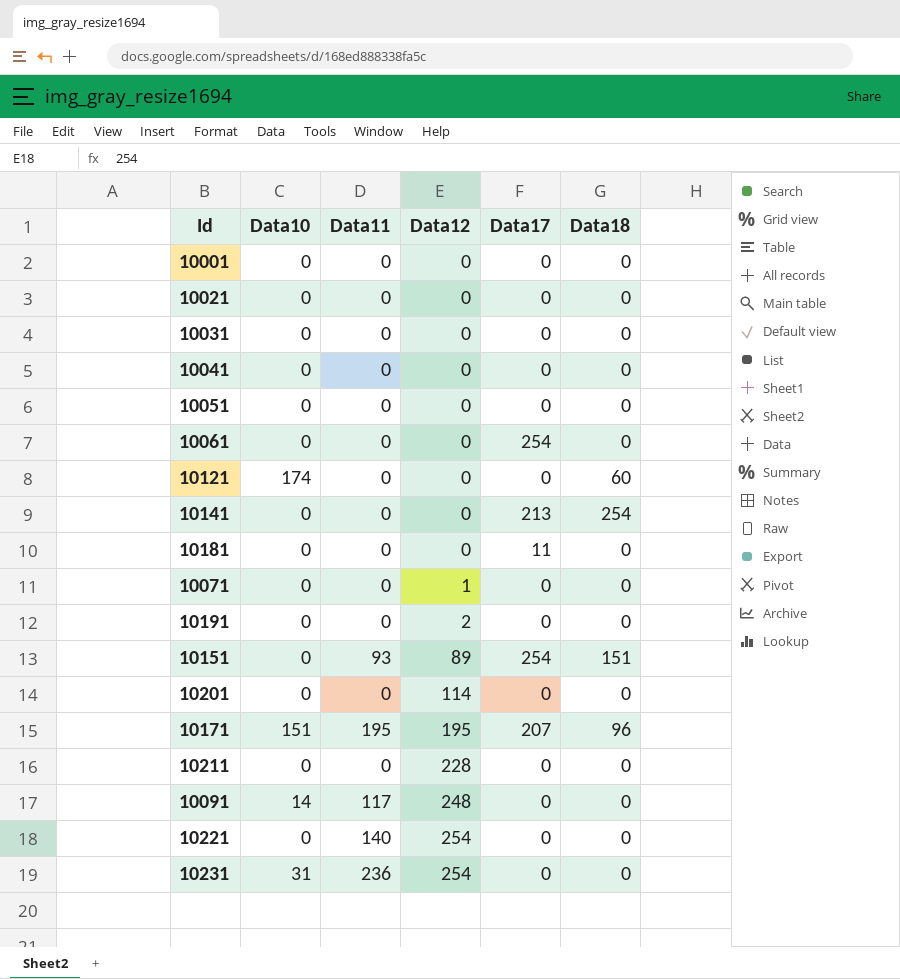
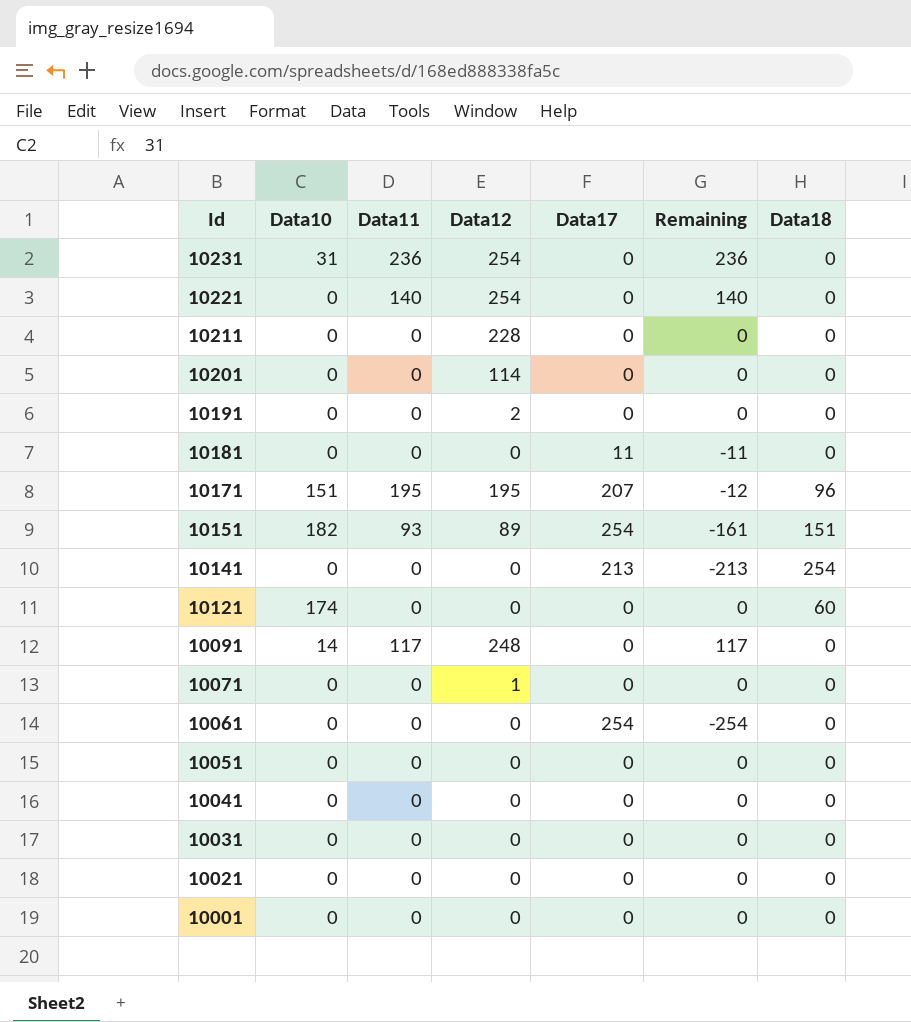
row order: Data12 ascending -> Id descending
column Remaining | formula: none -> [Data11] - [Data17]
10151 | Data10: 0 -> 182

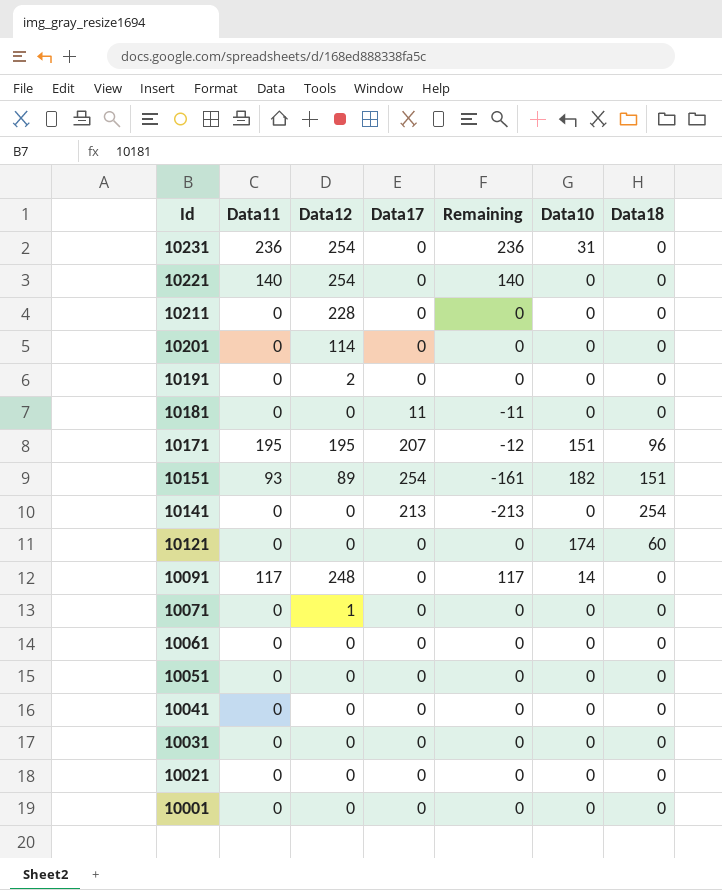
column Data10 | position: 2 -> 6
10061 | Data17: 254 -> 0
10061 | Remaining: -254 -> 0

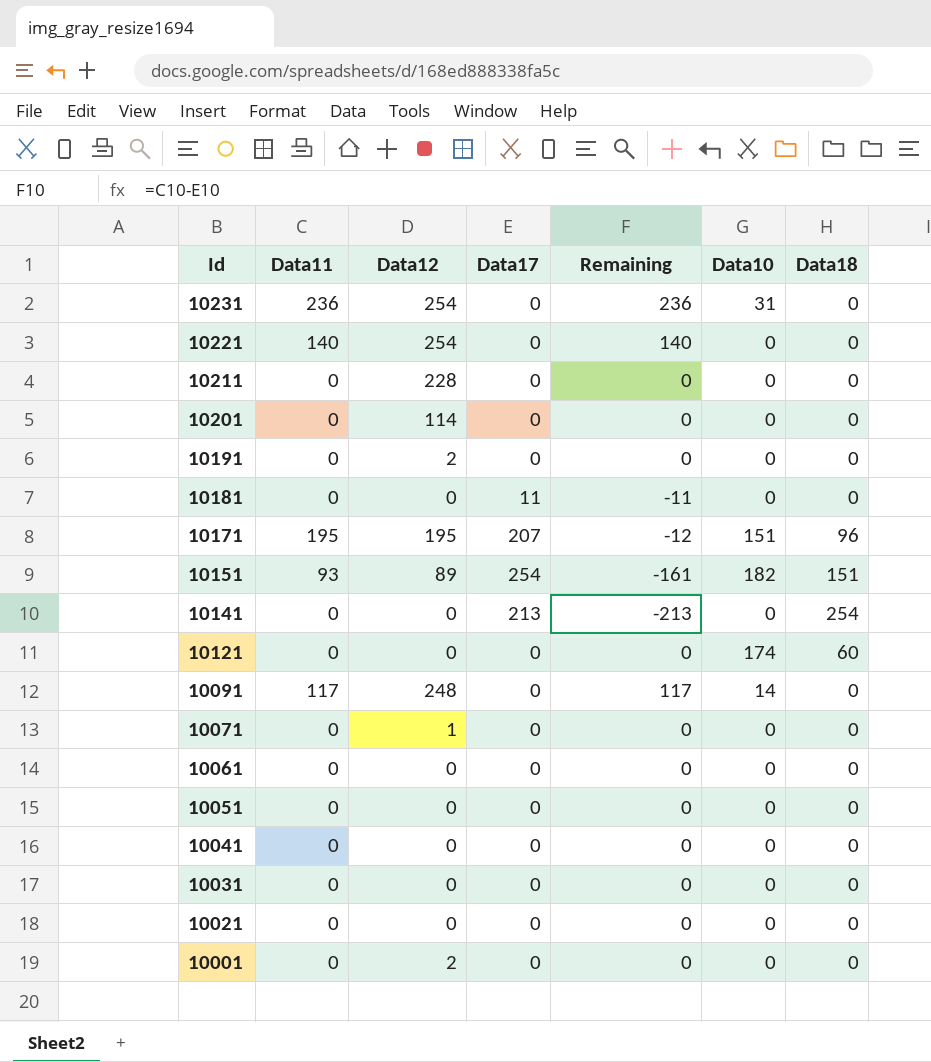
10001 | Data12: 0 -> 2

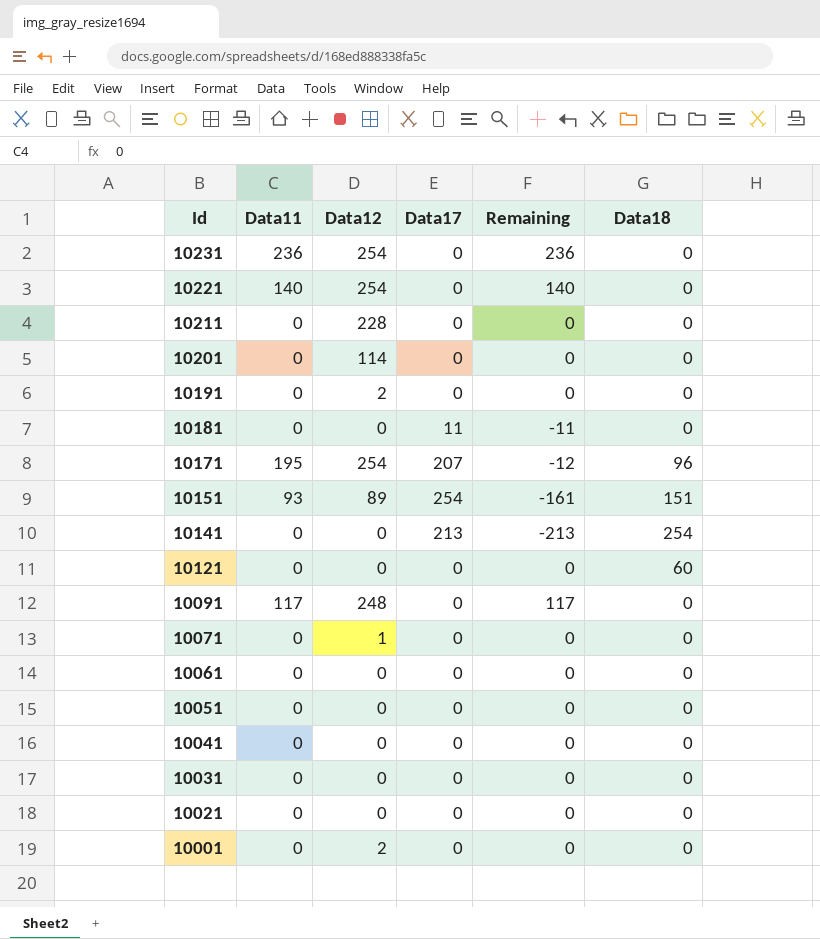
column Data10 | position: 6 -> none
10171 | Data12: 195 -> 254

